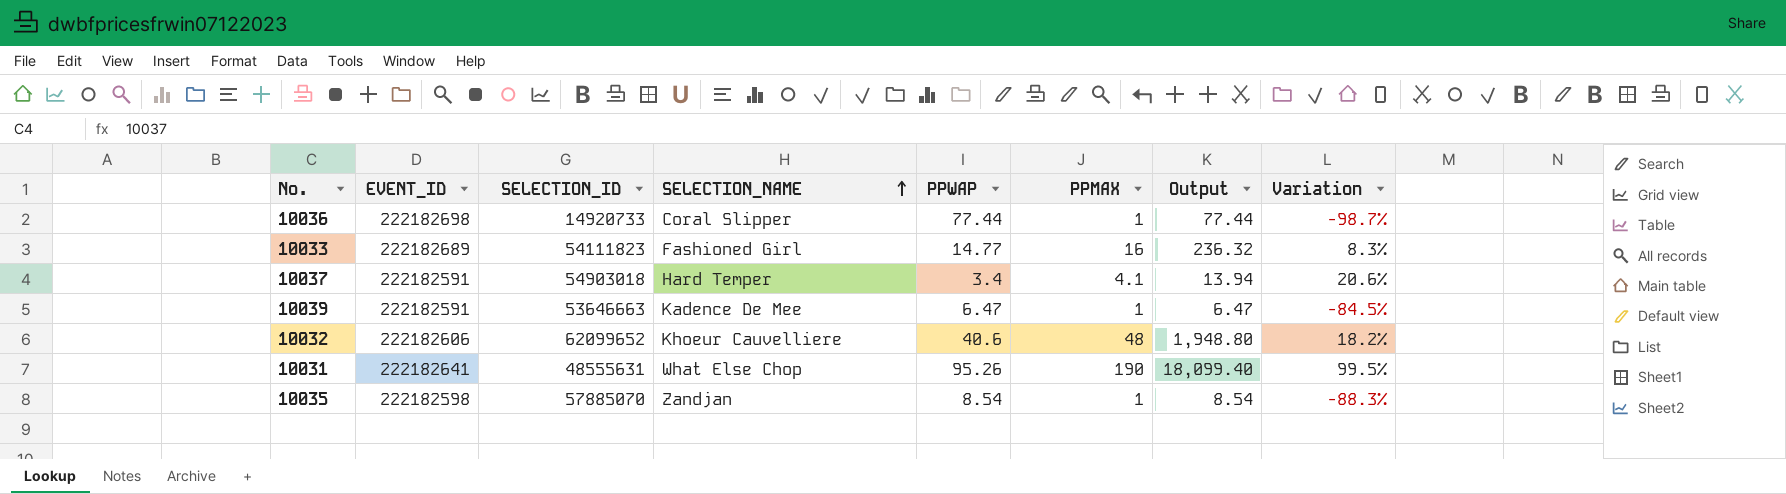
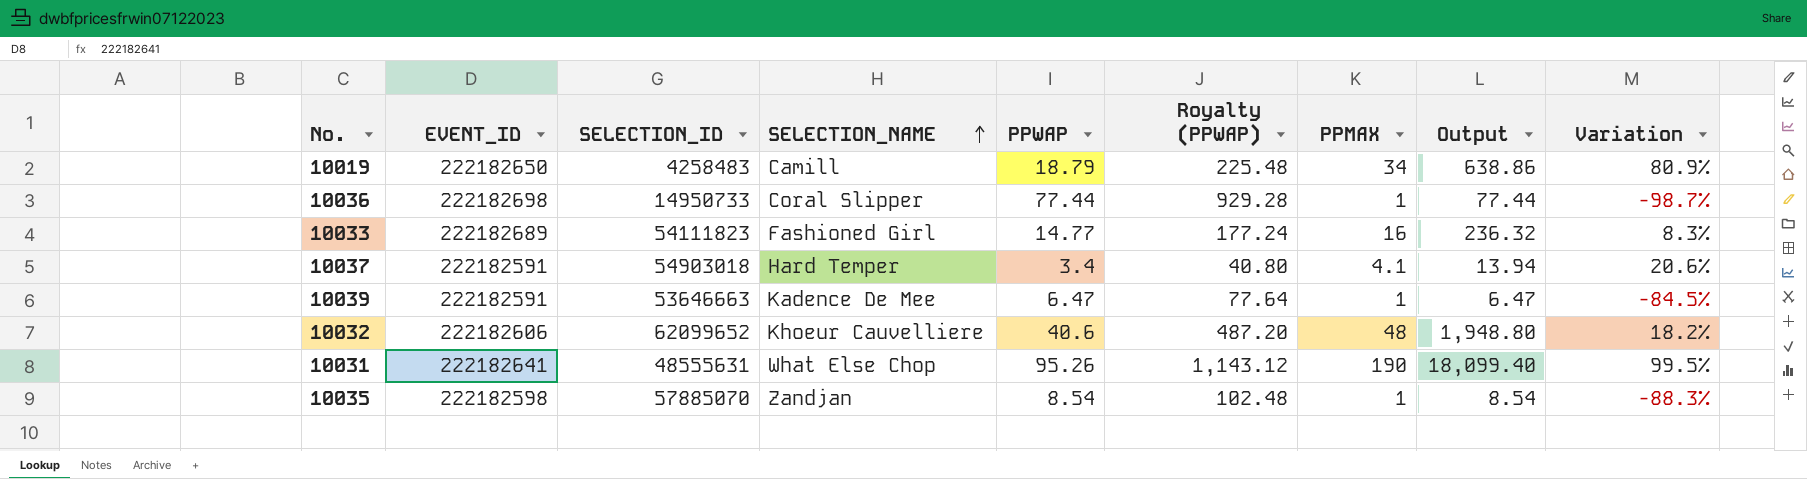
column Royalty (PPWAP) | formula: none -> [PPWAP] * 12
row 10019: none -> 222182650 | 4258483 | Camill | 18.79 | 225.48 | 34 | 638.86 | 80.9%
10036 | SELECTION_ID: 14920733 -> 14950733

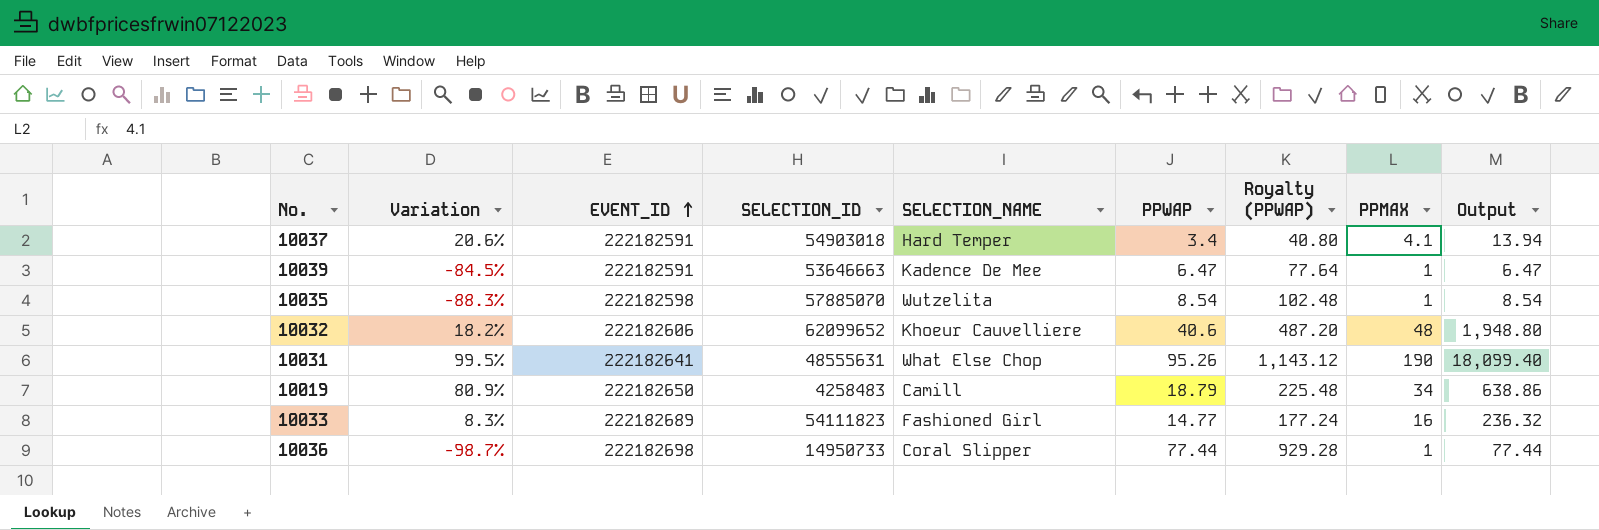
row order: SELECTION_NAME ascending -> EVENT_ID ascending
column Variation | position: 9 -> 2
10035 | SELECTION_NAME: Zandjan -> Wutzelita

